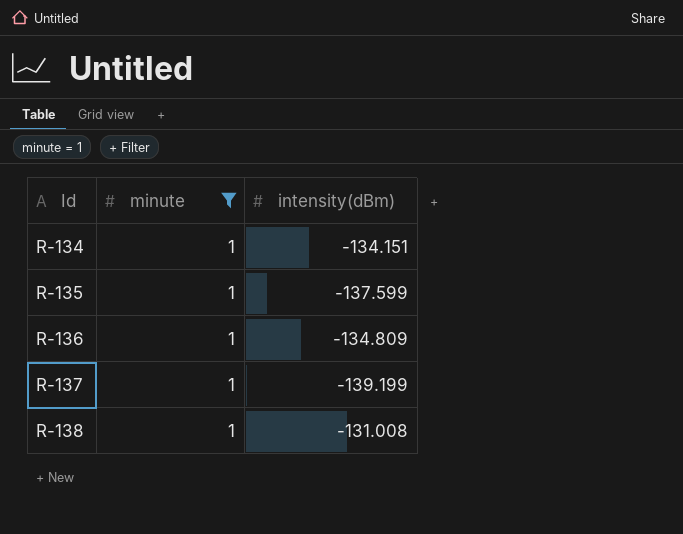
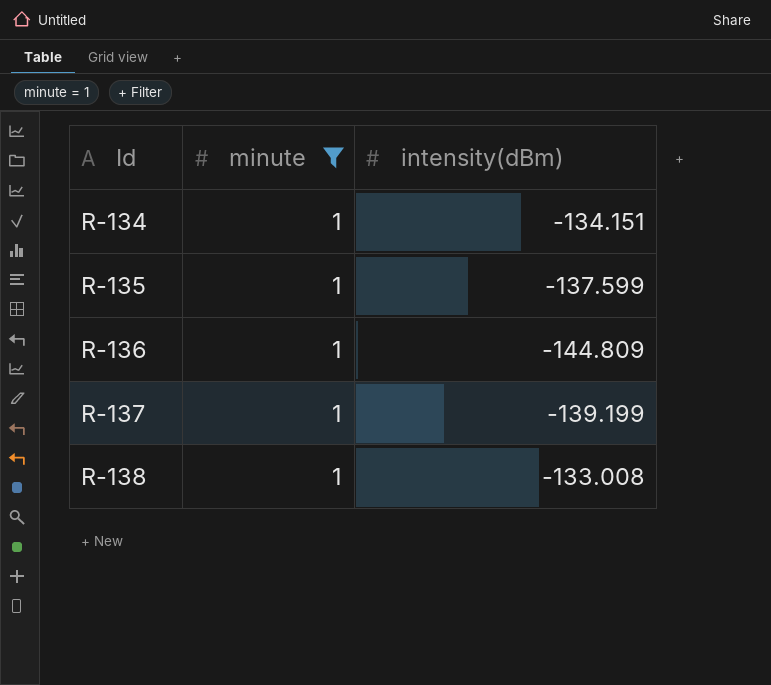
R-136 | intensity(dBm): -134.809 -> -144.809
R-138 | intensity(dBm): -131.008 -> -133.008

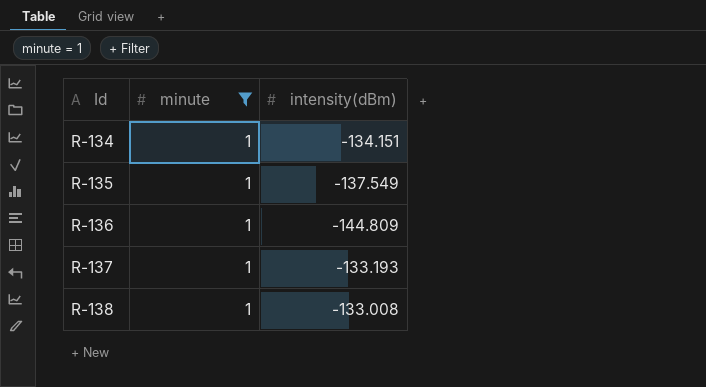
R-135 | intensity(dBm): -137.599 -> -137.549
R-137 | intensity(dBm): -139.199 -> -133.193

